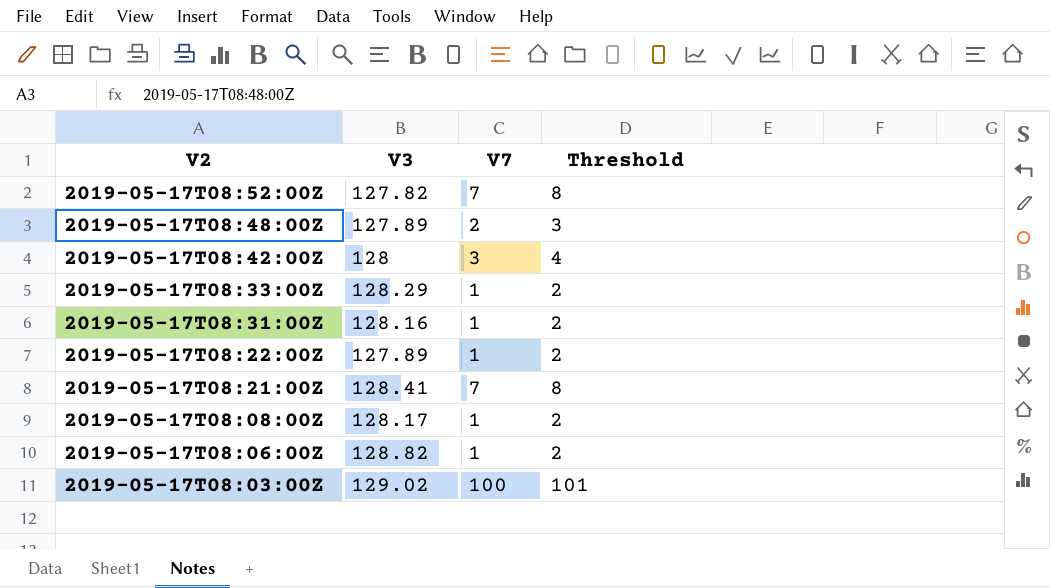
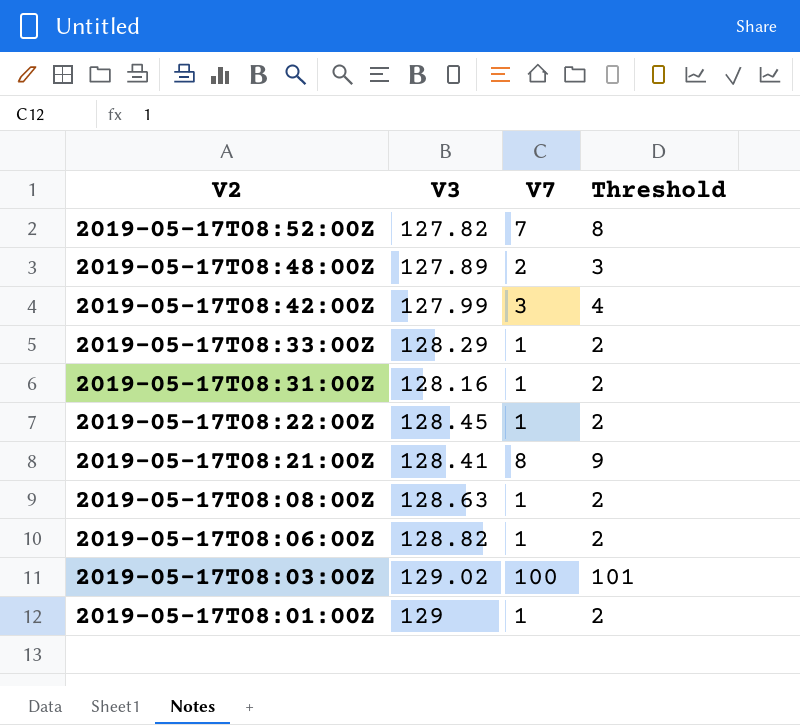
2019-05-17T08:42:00Z | V3: 128 -> 127.99
2019-05-17T08:22:00Z | V3: 127.89 -> 128.45
2019-05-17T08:21:00Z | V7: 7 -> 8
2019-05-17T08:21:00Z | Threshold: 8 -> 9
2019-05-17T08:08:00Z | V3: 128.17 -> 128.63
row 2019-05-17T08:01:00Z: none -> 129 | 1 | 2

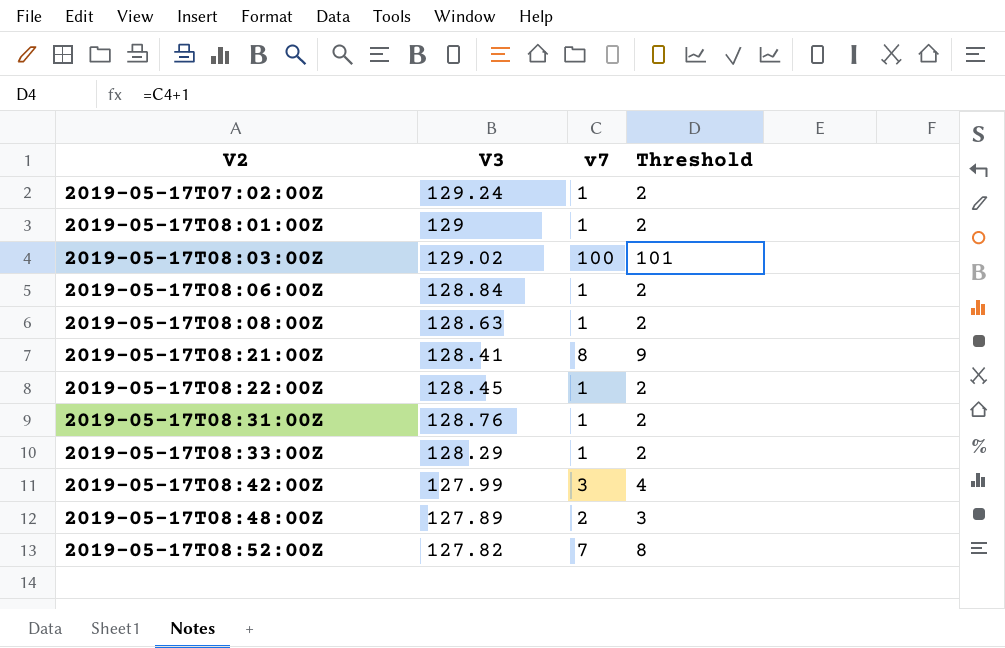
row order: V2 descending -> V2 ascending
column name: V7 -> v7
row 2019-05-17T07:02:00Z: none -> 129.24 | 1 | 2
2019-05-17T08:06:00Z | V3: 128.82 -> 128.84
2019-05-17T08:31:00Z | V3: 128.16 -> 128.76

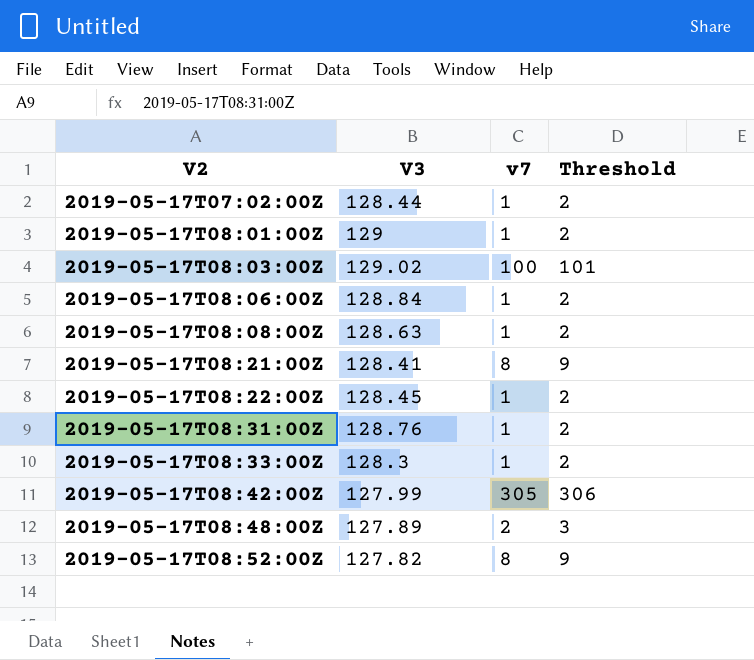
2019-05-17T07:02:00Z | V3: 129.24 -> 128.44
2019-05-17T08:33:00Z | V3: 128.29 -> 128.3
2019-05-17T08:42:00Z | v7: 3 -> 305
2019-05-17T08:42:00Z | Threshold: 4 -> 306
2019-05-17T08:52:00Z | v7: 7 -> 8
2019-05-17T08:52:00Z | Threshold: 8 -> 9

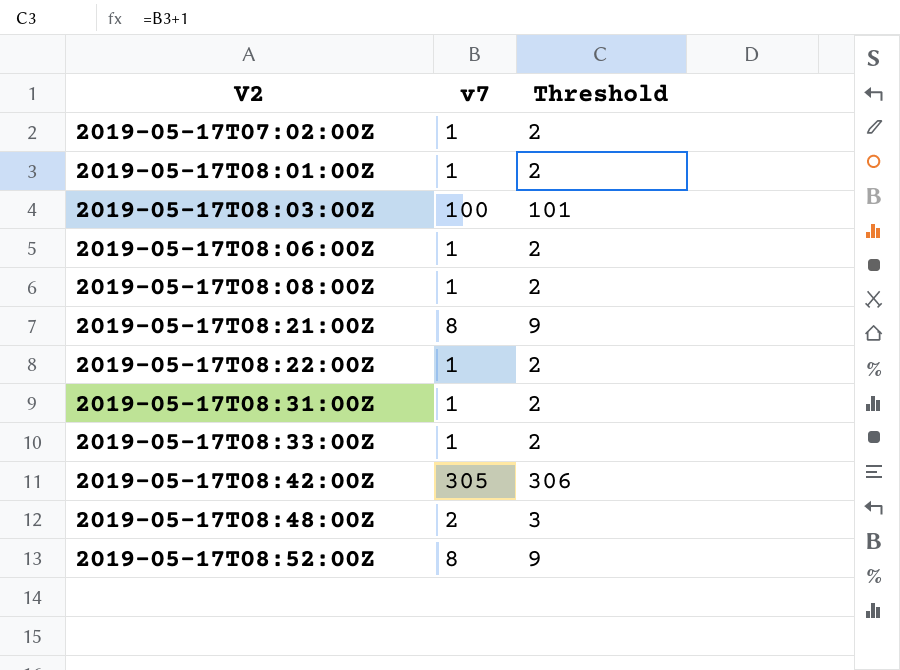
column V3 | position: 2 -> none

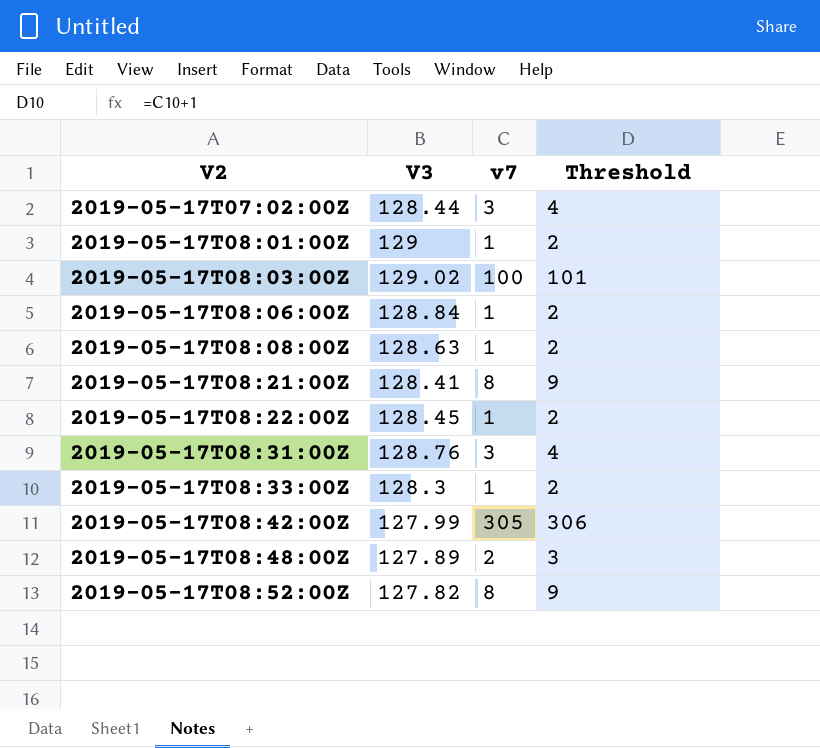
column V3 | position: none -> 2
2019-05-17T07:02:00Z | v7: 1 -> 3
2019-05-17T07:02:00Z | Threshold: 2 -> 4
2019-05-17T08:31:00Z | v7: 1 -> 3
2019-05-17T08:31:00Z | Threshold: 2 -> 4

